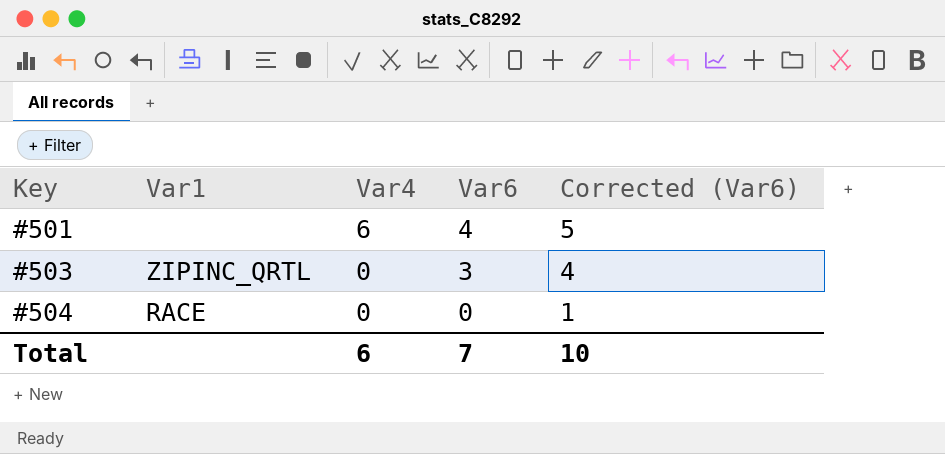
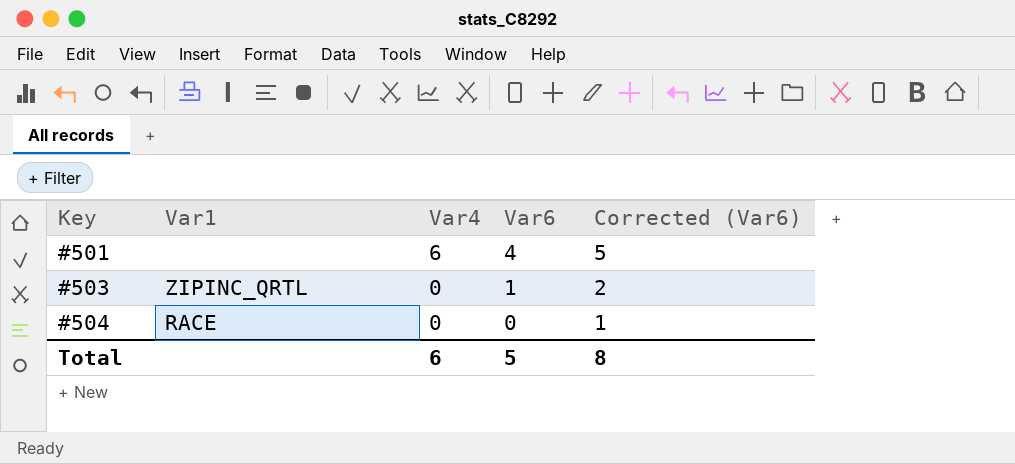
#503 | Var6: 3 -> 1
#503 | Corrected (Var6): 4 -> 2
Total | Var6: 7 -> 5
Total | Corrected (Var6): 10 -> 8

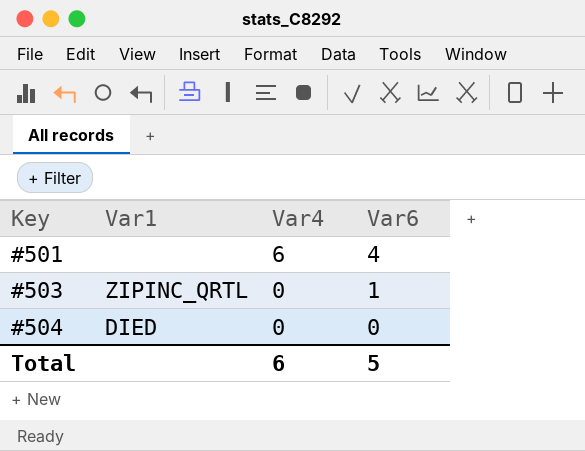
column Corrected (Var6) | formula: [Var6] + 1 -> none
#504 | Var1: RACE -> DIED

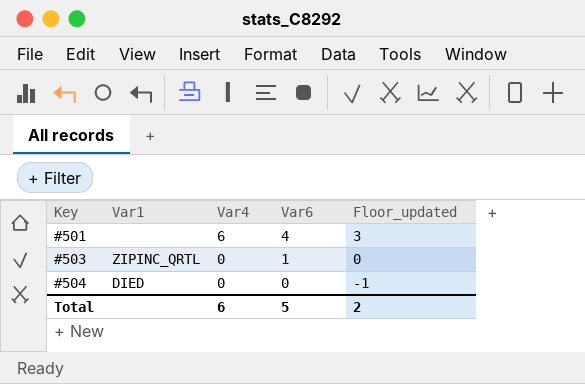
column Floor_updated | formula: none -> [Var6] - 1

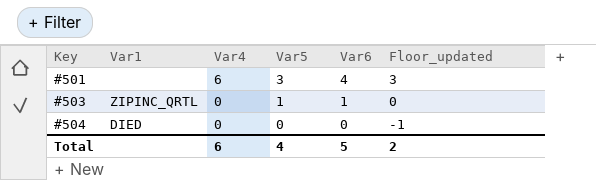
column Var5 | position: none -> 4

